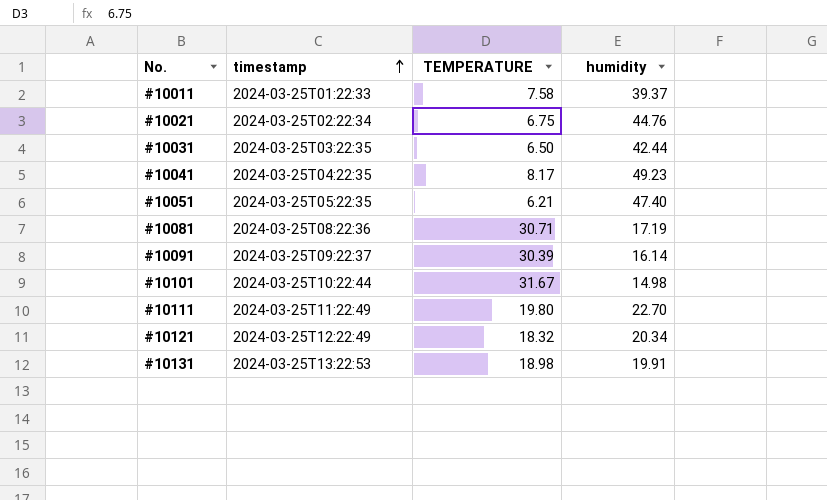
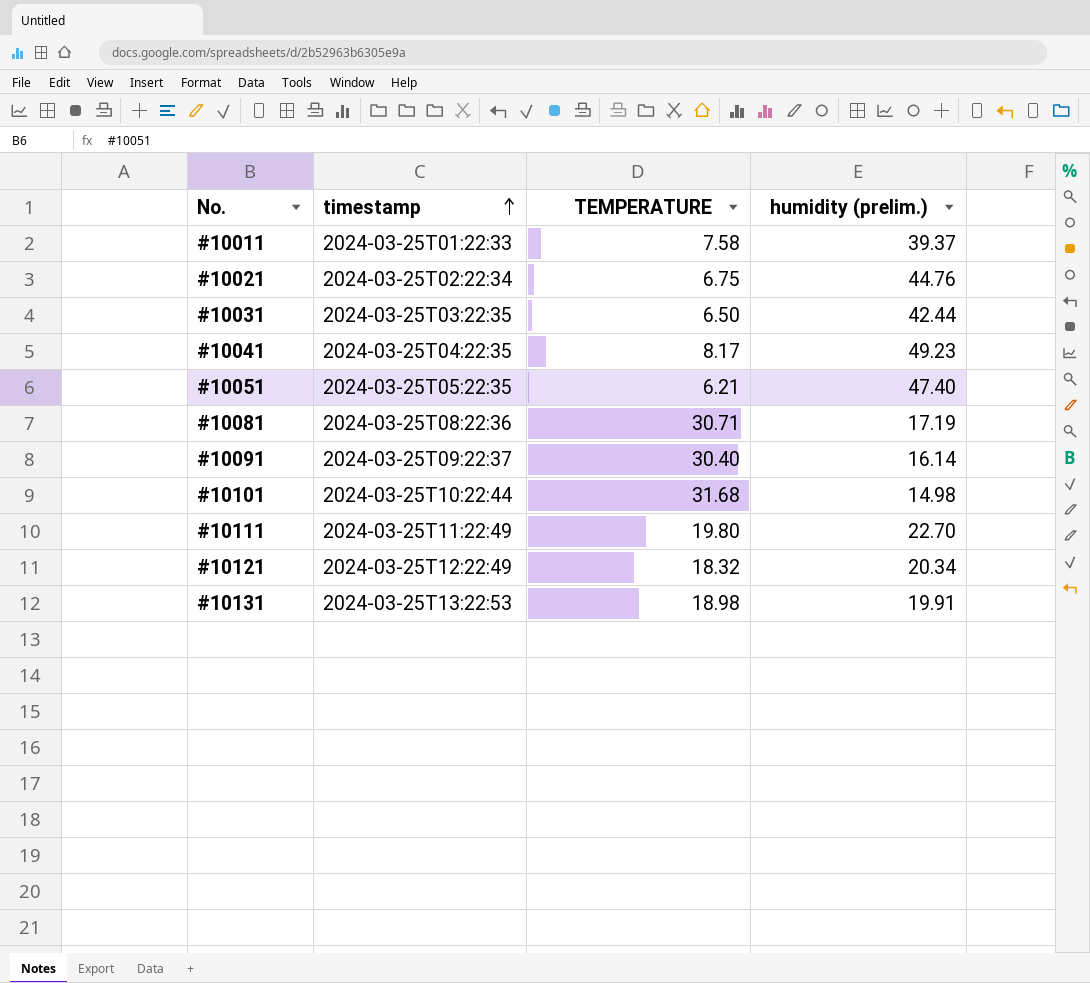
column name: humidity -> humidity (prelim.)
#10091 | TEMPERATURE: 30.39 -> 30.40
#10101 | TEMPERATURE: 31.67 -> 31.68

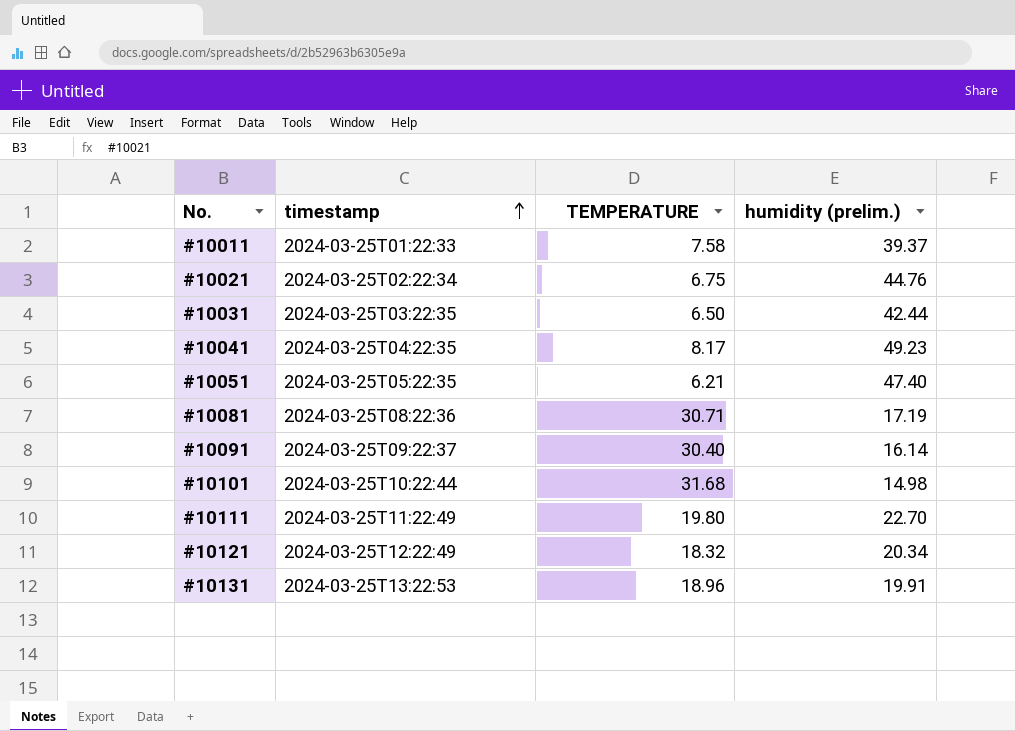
#10131 | TEMPERATURE: 18.98 -> 18.96

